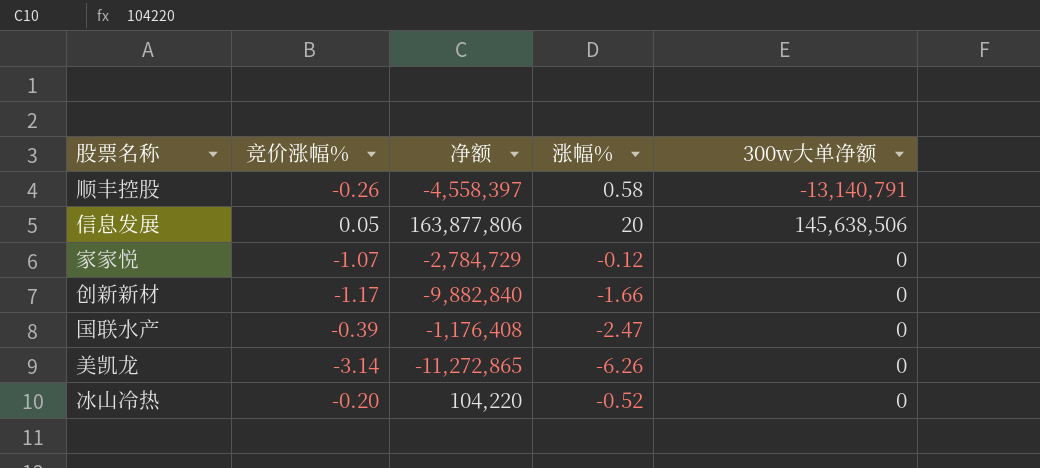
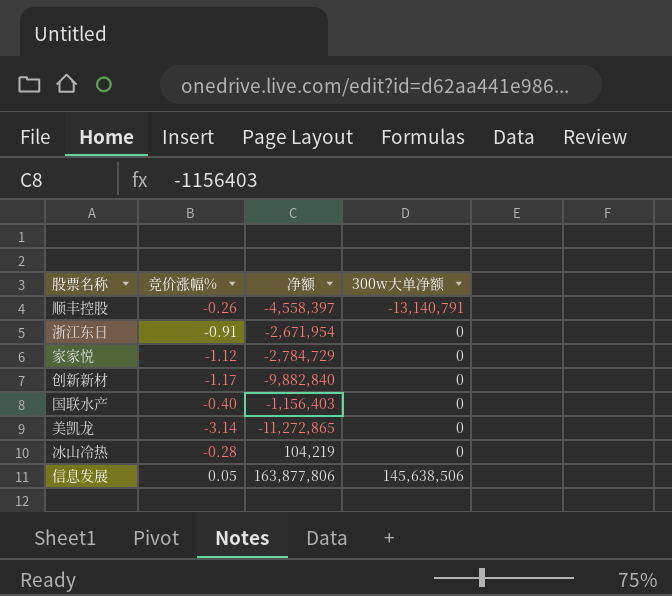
row order: none -> 300w大单净额 ascending
column 涨幅% | position: 4 -> none
row 浙江东日: none -> -0.91 | -2,671,954 | 0
家家悦 | 竞价涨幅%: -1.07 -> -1.12
国联水产 | 竞价涨幅%: -0.39 -> -0.40
国联水产 | 净额: -1,176,408 -> -1,156,403
冰山冷热 | 竞价涨幅%: -0.20 -> -0.28
冰山冷热 | 净额: 104,220 -> 104,219

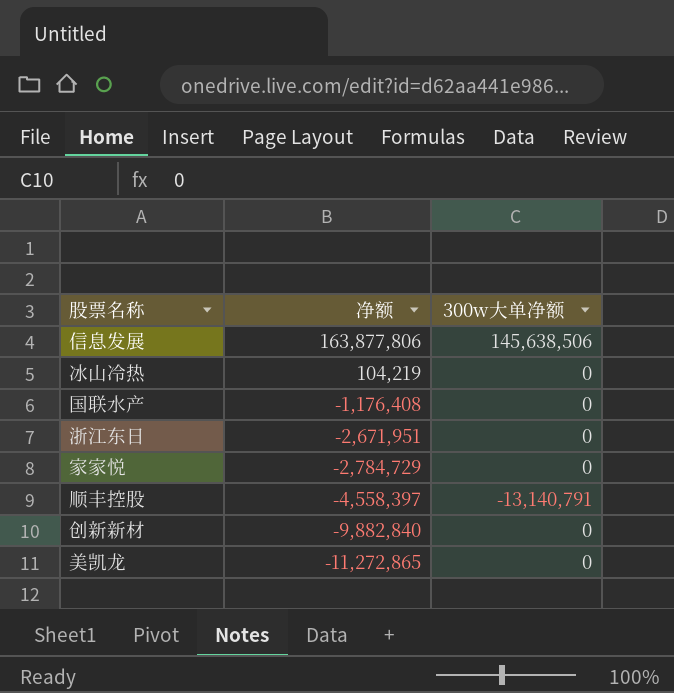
row order: 300w大单净额 ascending -> 净额 descending
column 竞价涨幅% | position: 2 -> none
国联水产 | 净额: -1,156,403 -> -1,176,408
浙江东日 | 净额: -2,671,954 -> -2,671,951

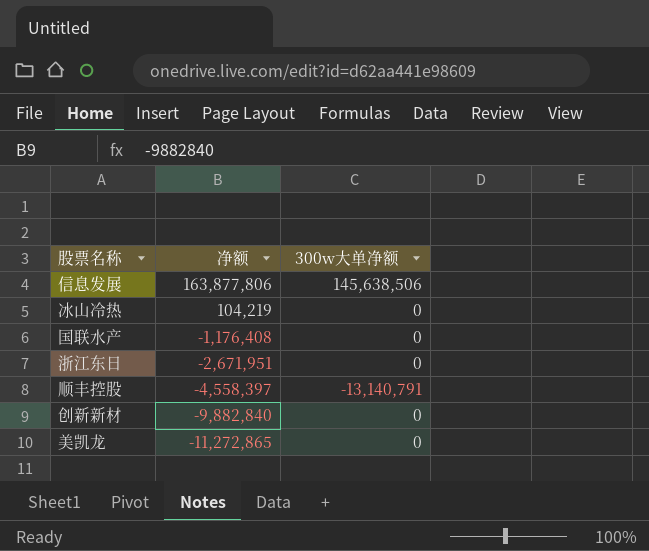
row 家家悦: -2,784,729 | 0 -> none

